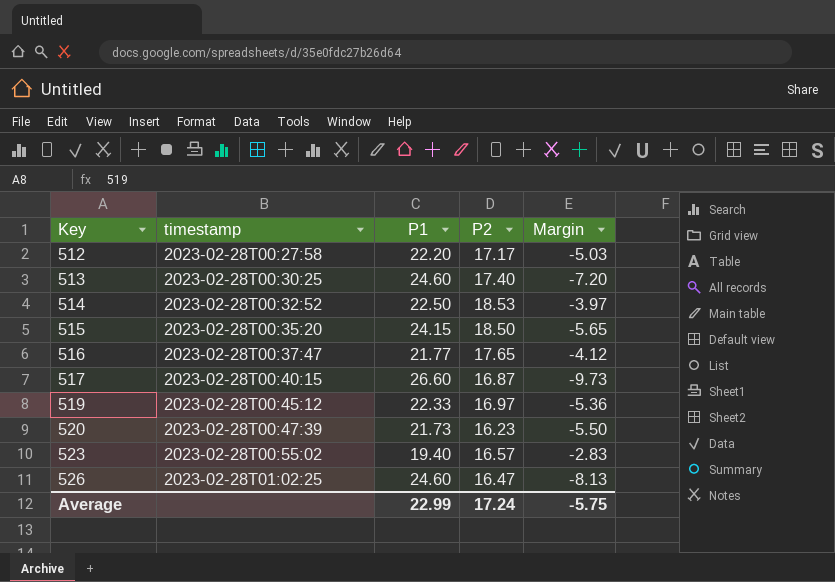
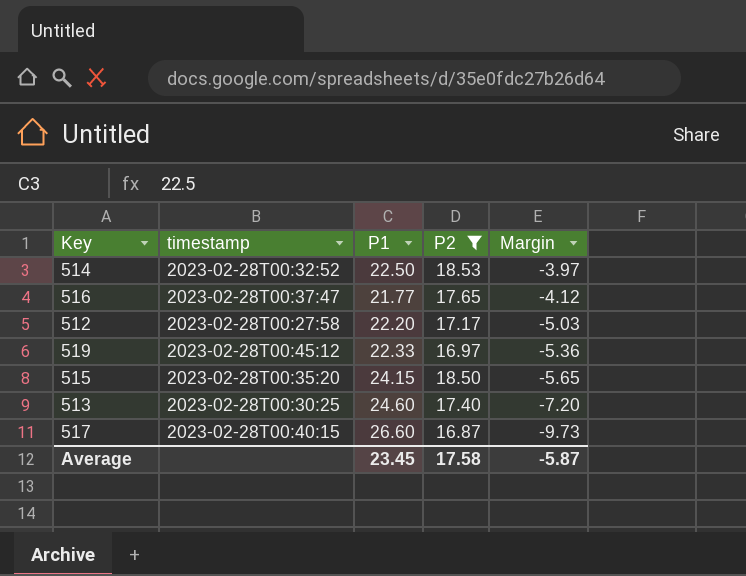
filter: none -> P2 >= 16.87
row order: Key ascending -> Margin descending
Average | P1: 22.99 -> 23.45
Average | P2: 17.24 -> 17.58
Average | Margin: -5.75 -> -5.87

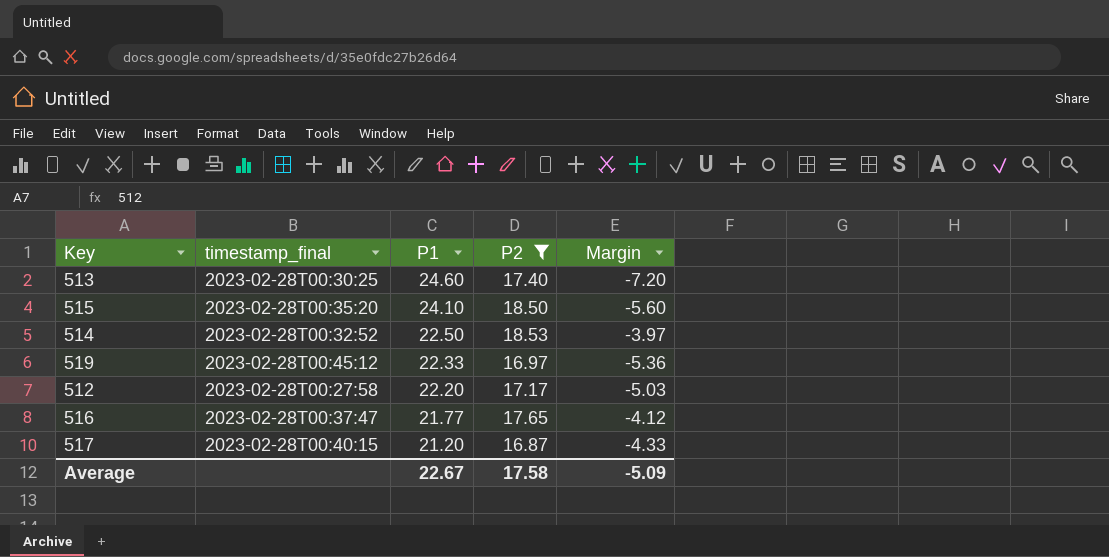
row order: Margin descending -> P1 descending
column name: timestamp -> timestamp_final
515 | P1: 24.15 -> 24.10
515 | Margin: -5.65 -> -5.60
517 | P1: 26.60 -> 21.20
517 | Margin: -9.73 -> -4.33
Average | P1: 23.45 -> 22.67
Average | Margin: -5.87 -> -5.09

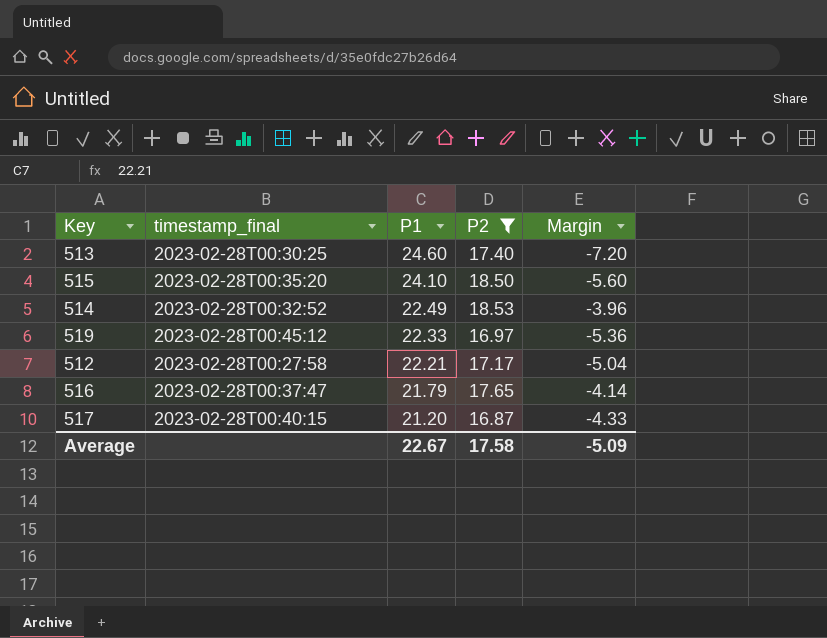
514 | P1: 22.50 -> 22.49
514 | Margin: -3.97 -> -3.96
512 | P1: 22.20 -> 22.21
512 | Margin: -5.03 -> -5.04
516 | P1: 21.77 -> 21.79
516 | Margin: -4.12 -> -4.14

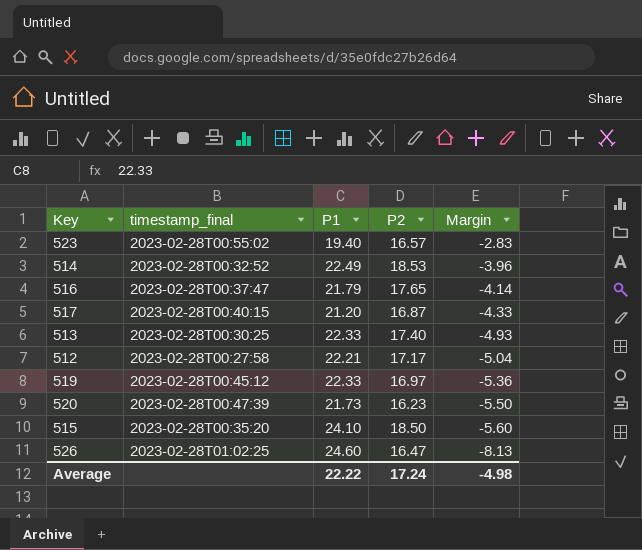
filter: P2 >= 16.87 -> none
row order: P1 descending -> Margin descending
513 | P1: 24.60 -> 22.33
513 | Margin: -7.20 -> -4.93
Average | P1: 22.67 -> 22.22
Average | P2: 17.58 -> 17.24
Average | Margin: -5.09 -> -4.98

